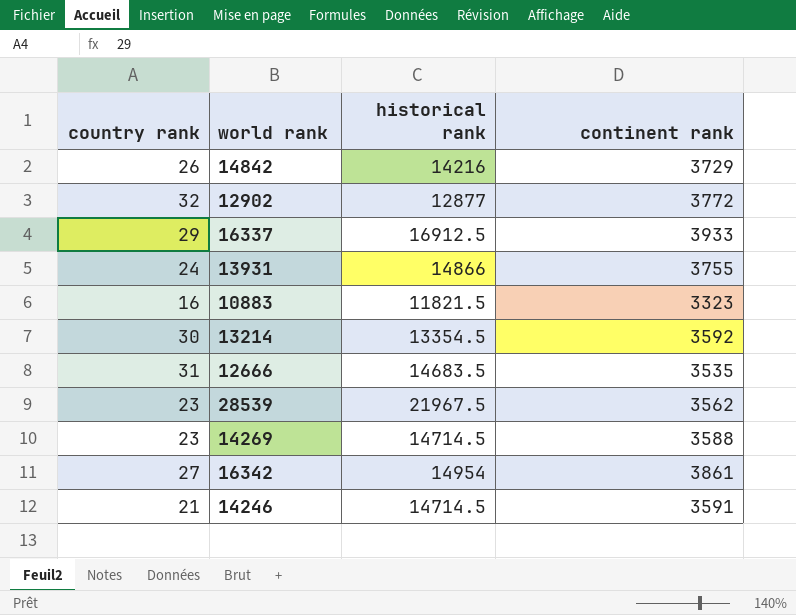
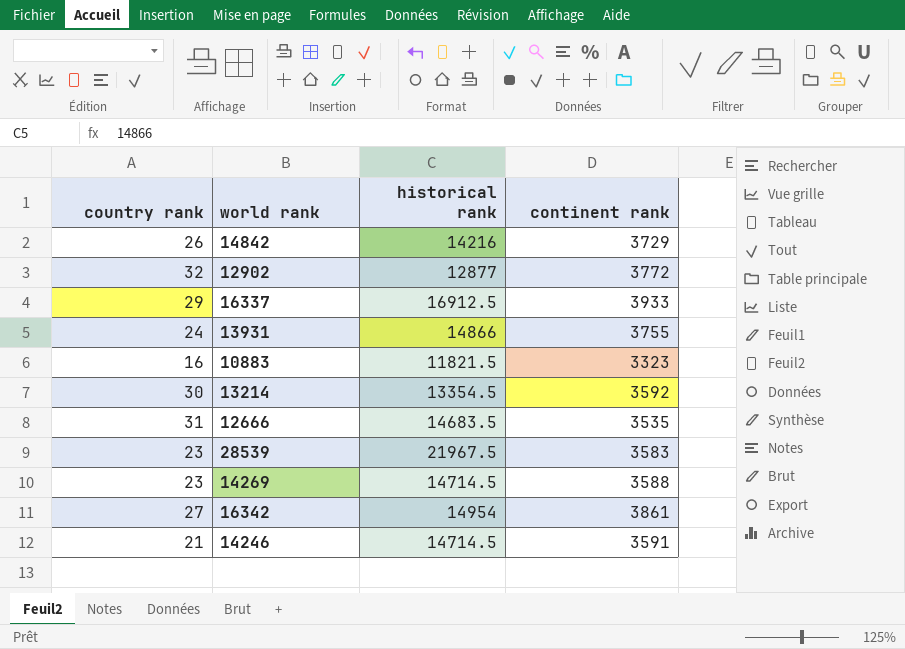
28539 | continent rank: 3562 -> 3583

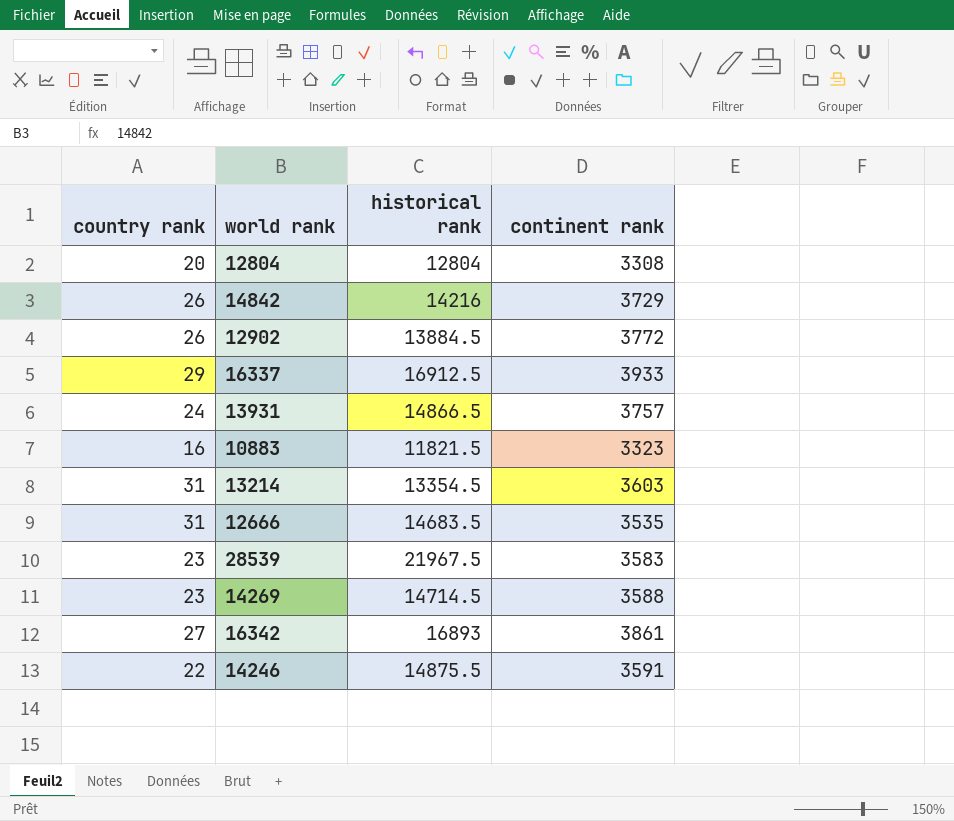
row 12804: none -> 20 | 12804 | 3308
12902 | country rank: 32 -> 26
12902 | historical rank: 12877 -> 13884.5
13931 | historical rank: 14866 -> 14866.5
13931 | continent rank: 3755 -> 3757
13214 | country rank: 30 -> 31
13214 | continent rank: 3592 -> 3603
16342 | historical rank: 14954 -> 16893
14246 | country rank: 21 -> 22
14246 | historical rank: 14714.5 -> 14875.5

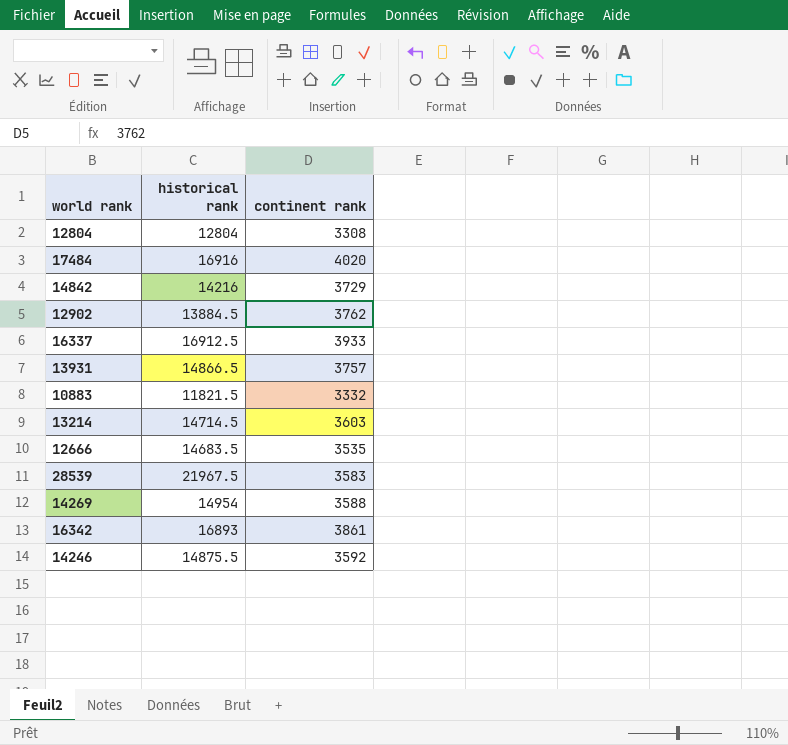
column country rank | position: 1 -> none
row 17484: none -> 16916 | 4020
12902 | continent rank: 3772 -> 3762
10883 | continent rank: 3323 -> 3332
13214 | historical rank: 13354.5 -> 14714.5
14269 | historical rank: 14714.5 -> 14954
14246 | continent rank: 3591 -> 3592

